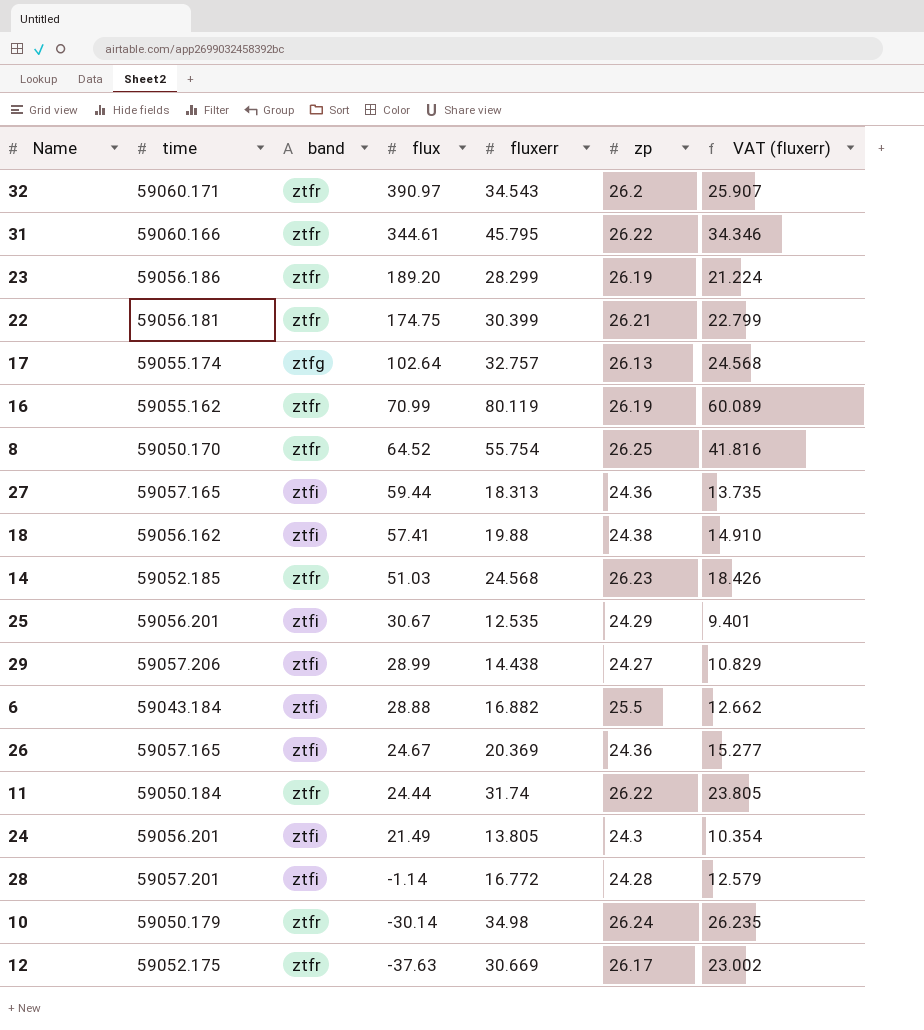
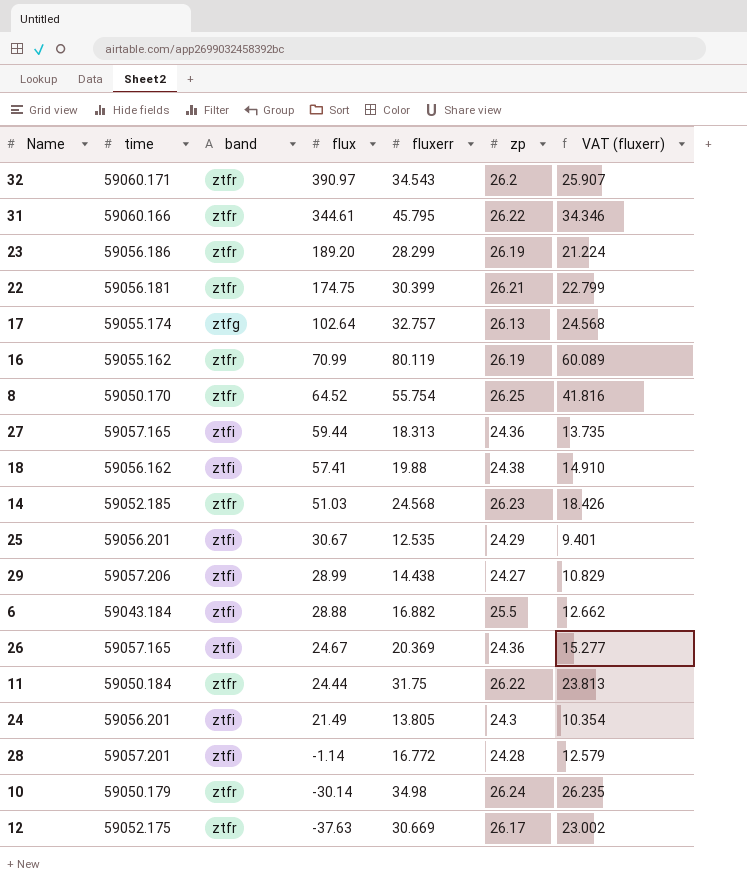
11 | fluxerr: 31.74 -> 31.75
11 | VAT (fluxerr): 23.805 -> 23.813

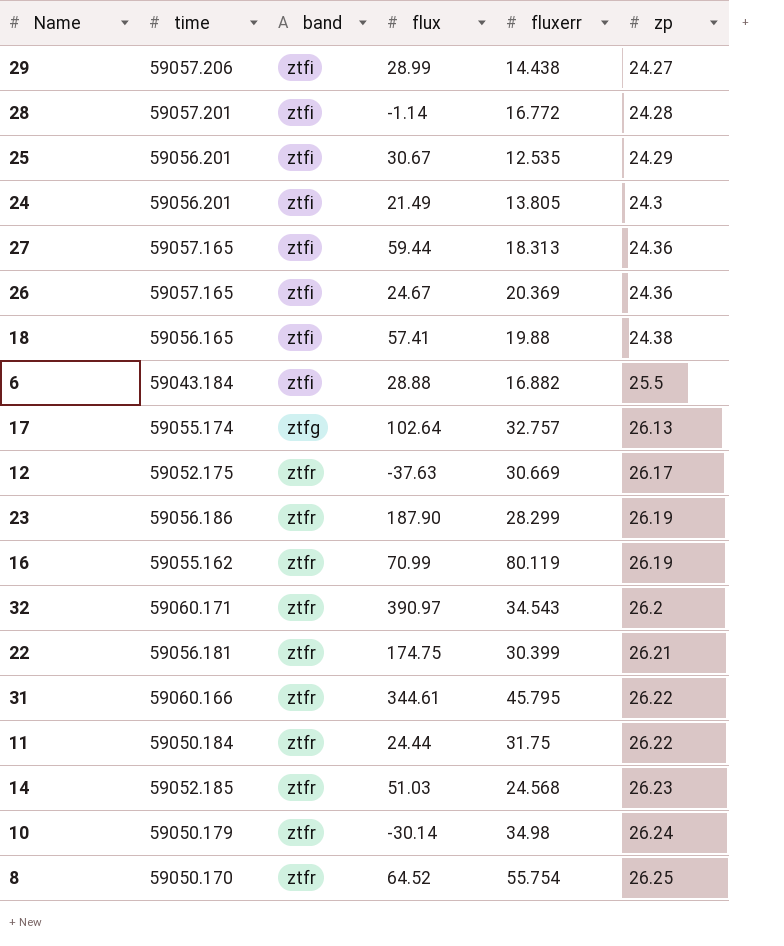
row order: flux descending -> zp ascending
column VAT (fluxerr) | formula: [fluxerr] * 0.75 -> none
18 | time: 59056.162 -> 59056.165
23 | flux: 189.20 -> 187.90

